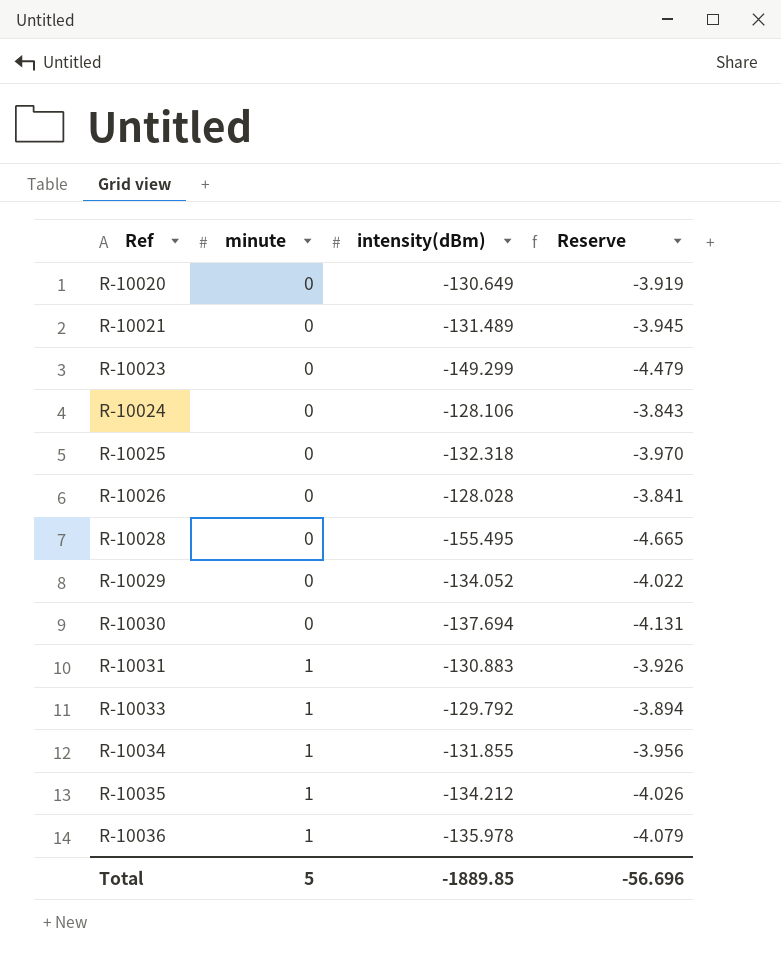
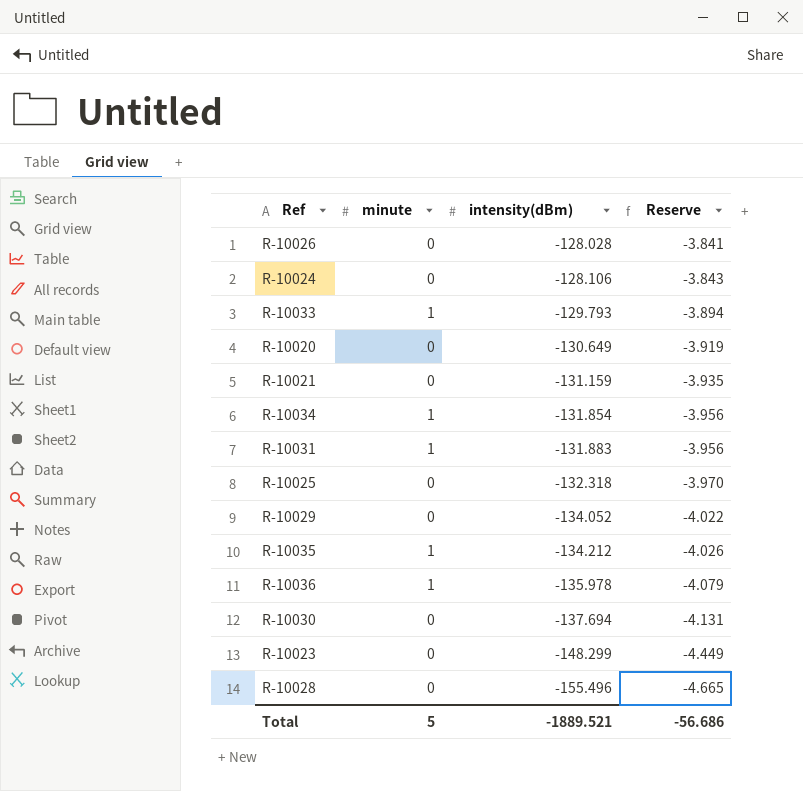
row order: Ref ascending -> intensity(dBm) descending
R-10033 | intensity(dBm): -129.792 -> -129.793
R-10021 | intensity(dBm): -131.489 -> -131.159
R-10021 | Reserve: -3.945 -> -3.935
R-10034 | intensity(dBm): -131.855 -> -131.854
R-10031 | intensity(dBm): -130.883 -> -131.883
R-10031 | Reserve: -3.926 -> -3.956
R-10023 | intensity(dBm): -149.299 -> -148.299
R-10023 | Reserve: -4.479 -> -4.449
R-10028 | intensity(dBm): -155.495 -> -155.496
Total | intensity(dBm): -1889.85 -> -1889.521
Total | Reserve: -56.696 -> -56.686

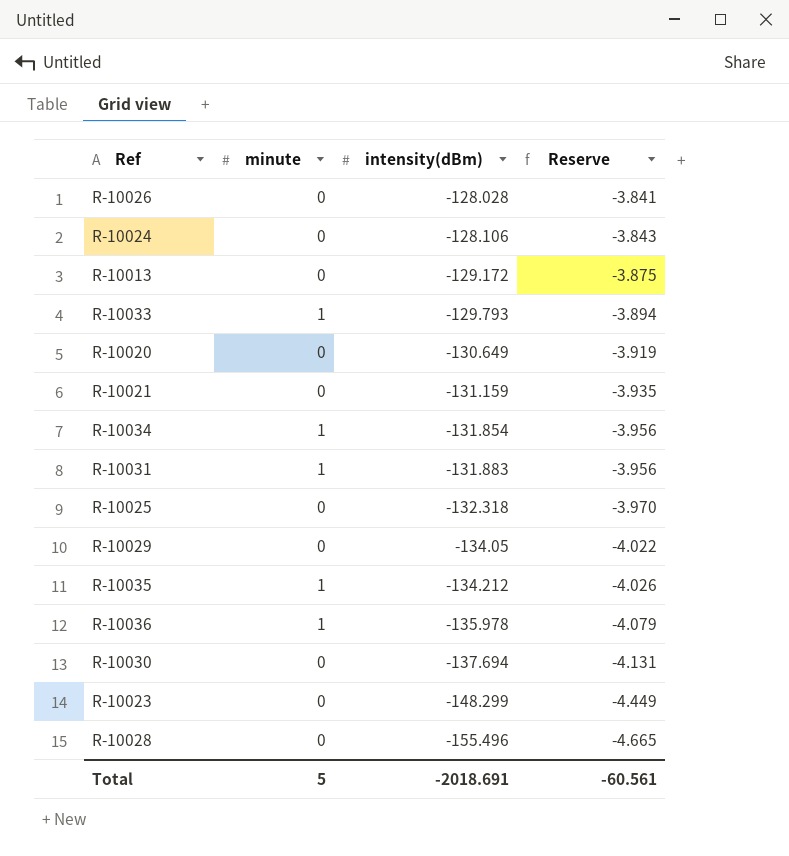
row R-10013: none -> 0 | -129.172 | -3.875
R-10029 | intensity(dBm): -134.052 -> -134.05
Total | intensity(dBm): -1889.521 -> -2018.691
Total | Reserve: -56.686 -> -60.561

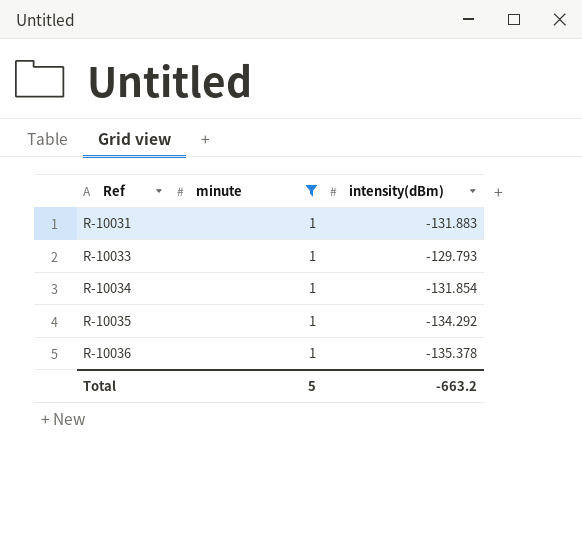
filter: none -> minute = 1
row order: intensity(dBm) descending -> Ref ascending
column Reserve | formula: [intensity(dBm)] * 0.03 -> none
R-10035 | intensity(dBm): -134.212 -> -134.292
R-10036 | intensity(dBm): -135.978 -> -135.378
Total | intensity(dBm): -2018.691 -> -663.2

